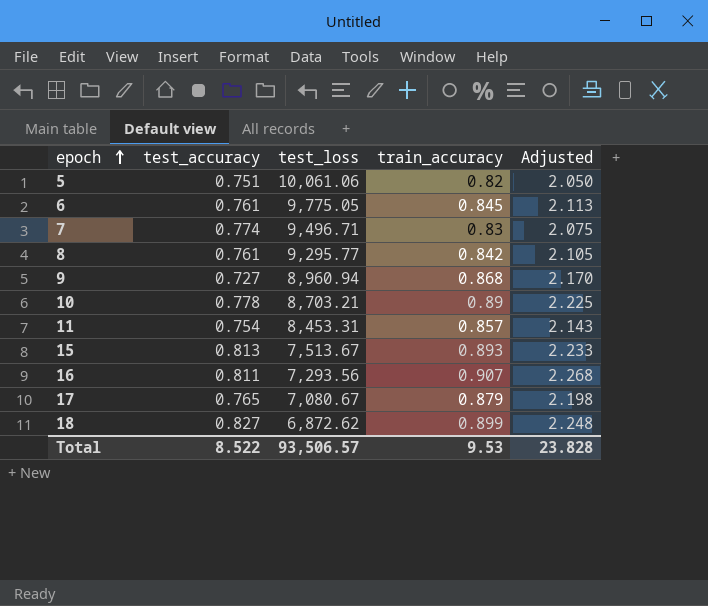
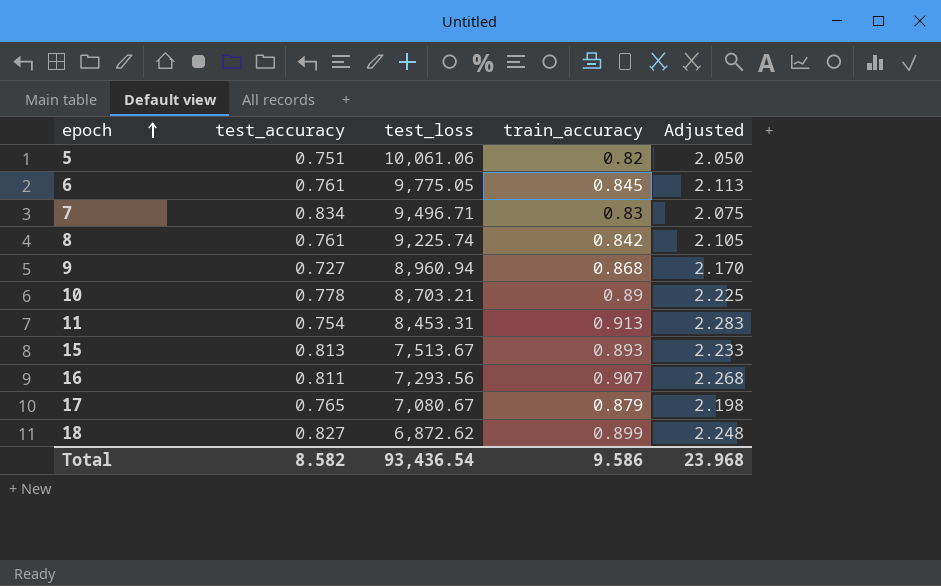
7 | test_accuracy: 0.774 -> 0.834
8 | test_loss: 9,295.77 -> 9,225.74
11 | train_accuracy: 0.857 -> 0.913
11 | Adjusted: 2.143 -> 2.283
Total | test_accuracy: 8.522 -> 8.582
Total | test_loss: 93,506.57 -> 93,436.54
Total | train_accuracy: 9.53 -> 9.586
Total | Adjusted: 23.828 -> 23.968

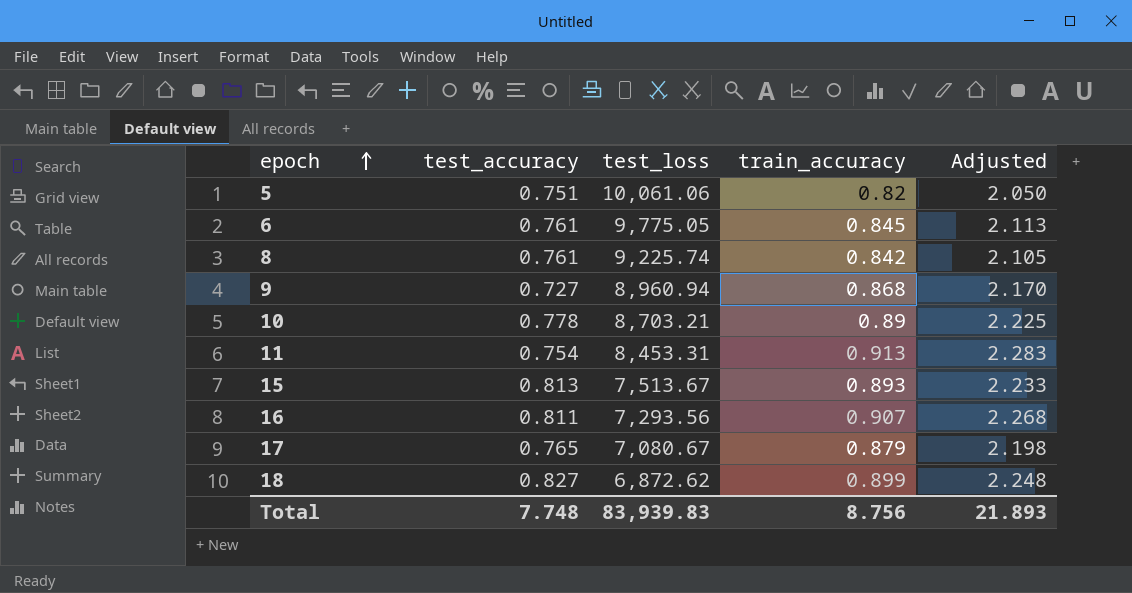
row 7: 0.834 | 9,496.71 | 0.83 | 2.075 -> none
Total | test_accuracy: 8.582 -> 7.748
Total | test_loss: 93,436.54 -> 83,939.83
Total | train_accuracy: 9.586 -> 8.756
Total | Adjusted: 23.968 -> 21.893

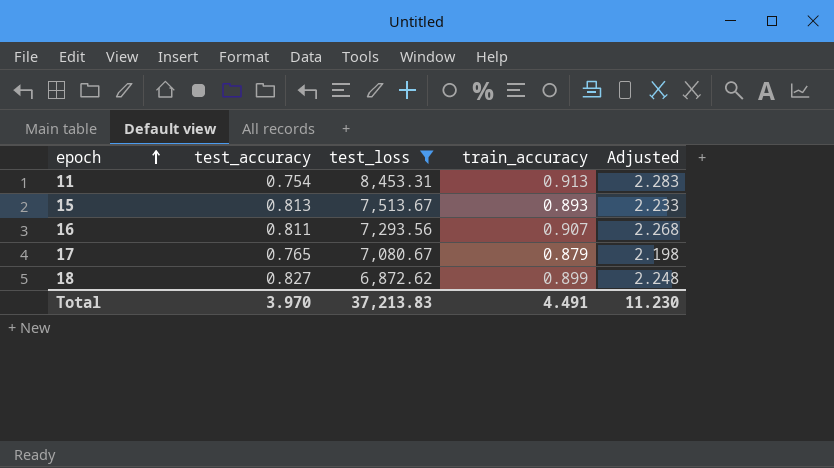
filter: none -> test_loss <= 8,453.31
Total | test_accuracy: 7.748 -> 3.970
Total | test_loss: 83,939.83 -> 37,213.83
Total | train_accuracy: 8.756 -> 4.491
Total | Adjusted: 21.893 -> 11.230

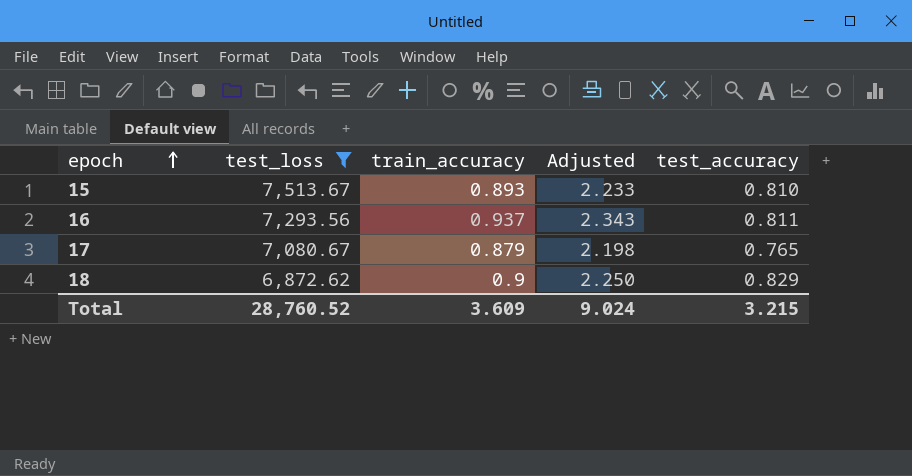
column test_accuracy | position: 2 -> 5
row 11: 0.754 | 8,453.31 | 0.913 | 2.283 -> none
15 | test_accuracy: 0.813 -> 0.810
16 | train_accuracy: 0.907 -> 0.937
16 | Adjusted: 2.268 -> 2.343
18 | train_accuracy: 0.899 -> 0.9
18 | Adjusted: 2.248 -> 2.250
18 | test_accuracy: 0.827 -> 0.829
Total | test_loss: 37,213.83 -> 28,760.52
Total | train_accuracy: 4.491 -> 3.609
Total | Adjusted: 11.230 -> 9.024
Total | test_accuracy: 3.970 -> 3.215

